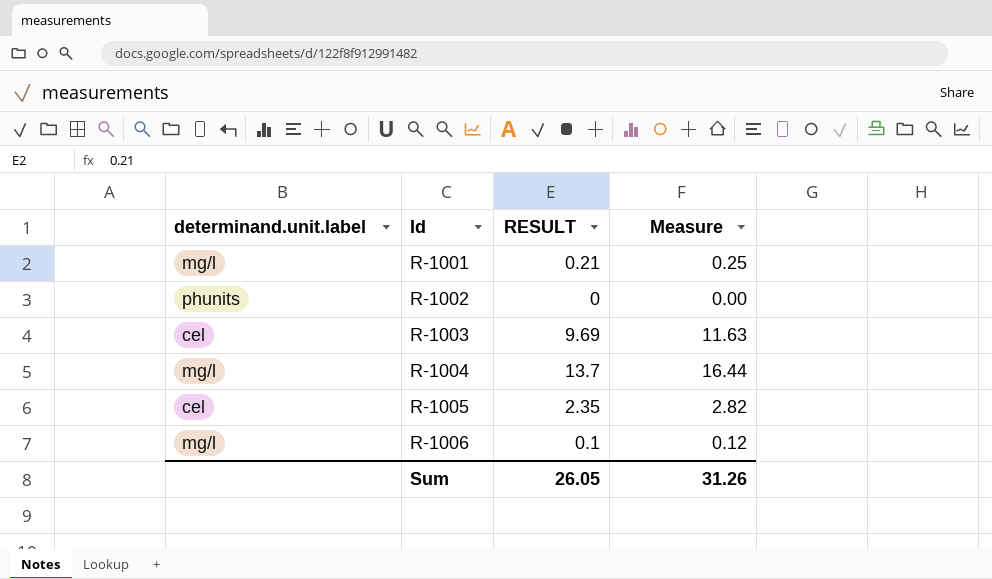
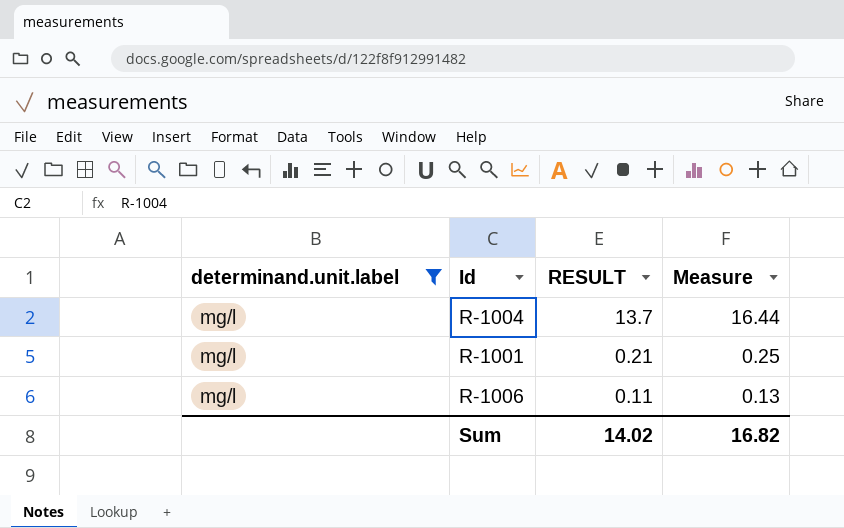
filter: none -> determinand.unit.label = mg/l
row order: Id ascending -> RESULT descending
R-1006 | RESULT: 0.1 -> 0.11
R-1006 | Measure: 0.12 -> 0.13
Sum | RESULT: 26.05 -> 14.02
Sum | Measure: 31.26 -> 16.82

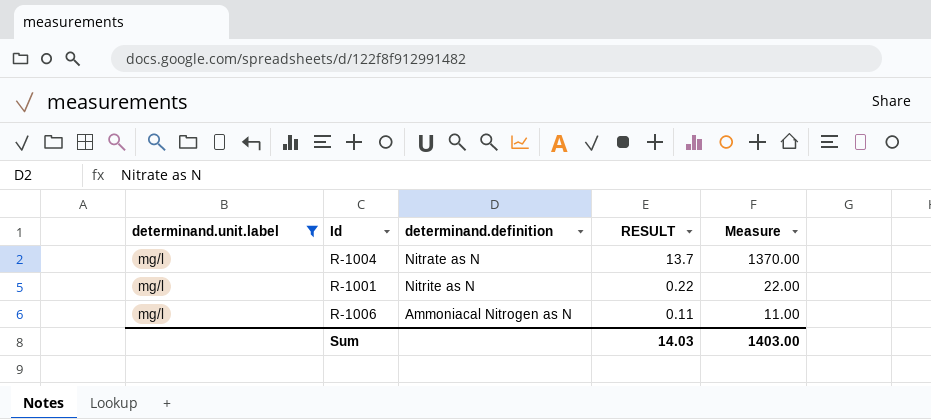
column determinand.definition | position: none -> 3
column Measure | formula: [RESULT] * 1.2 -> [RESULT] * 100
R-1001 | RESULT: 0.21 -> 0.22
Sum | RESULT: 14.02 -> 14.03
Sum | Measure: 16.82 -> 1403.00

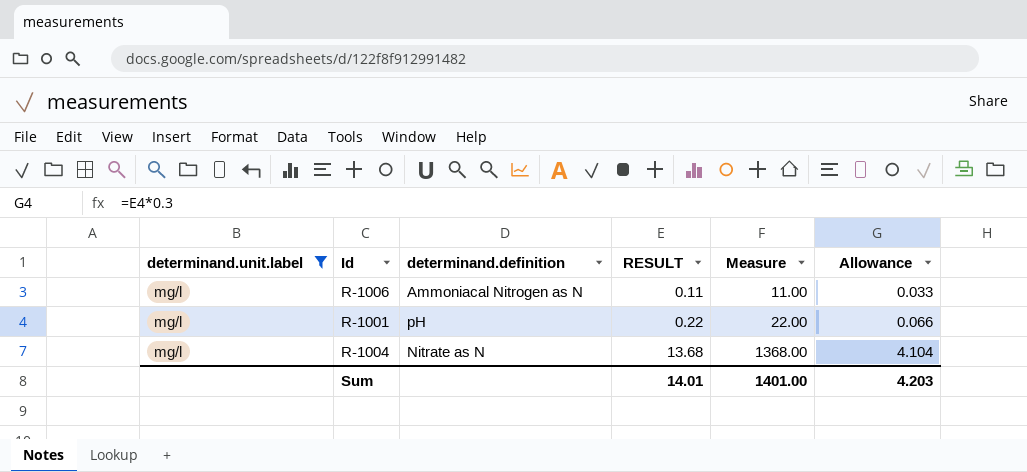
row order: RESULT descending -> RESULT ascending
column Allowance | formula: none -> [RESULT] * 0.3
R-1001 | determinand.definition: Nitrite as N -> pH
R-1004 | RESULT: 13.7 -> 13.68
R-1004 | Measure: 1370.00 -> 1368.00
Sum | RESULT: 14.03 -> 14.01
Sum | Measure: 1403.00 -> 1401.00

